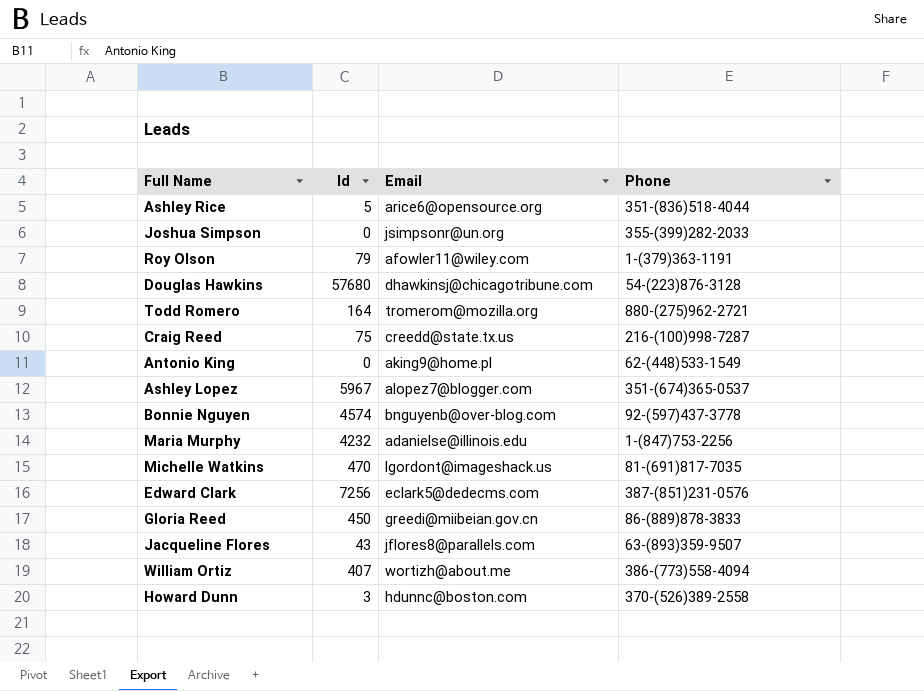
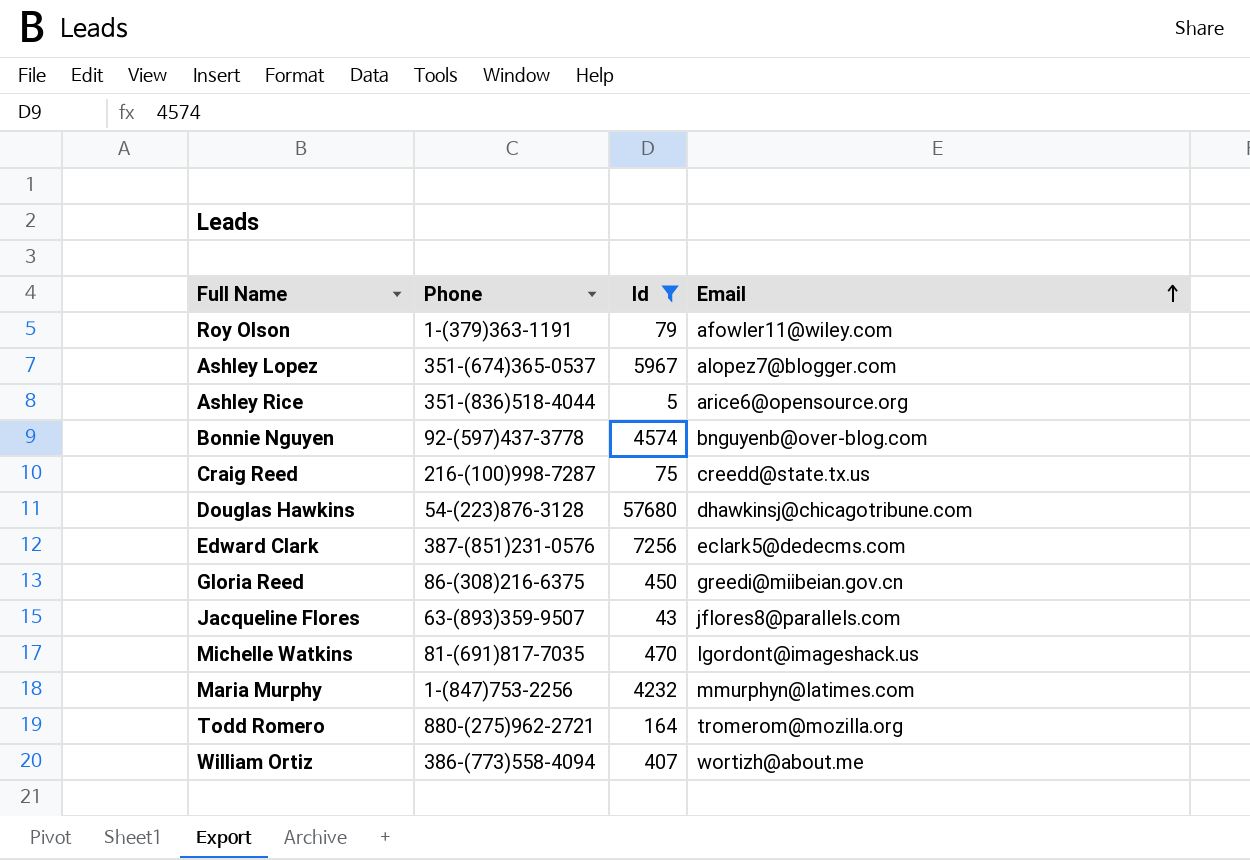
filter: none -> Id >= 5
row order: none -> Email ascending
column Phone | position: 4 -> 2
Gloria Reed | Phone: 86-(889)878-3833 -> 86-(308)216-6375
Maria Murphy | Email: adanielse@illinois.edu -> mmurphyn@latimes.com

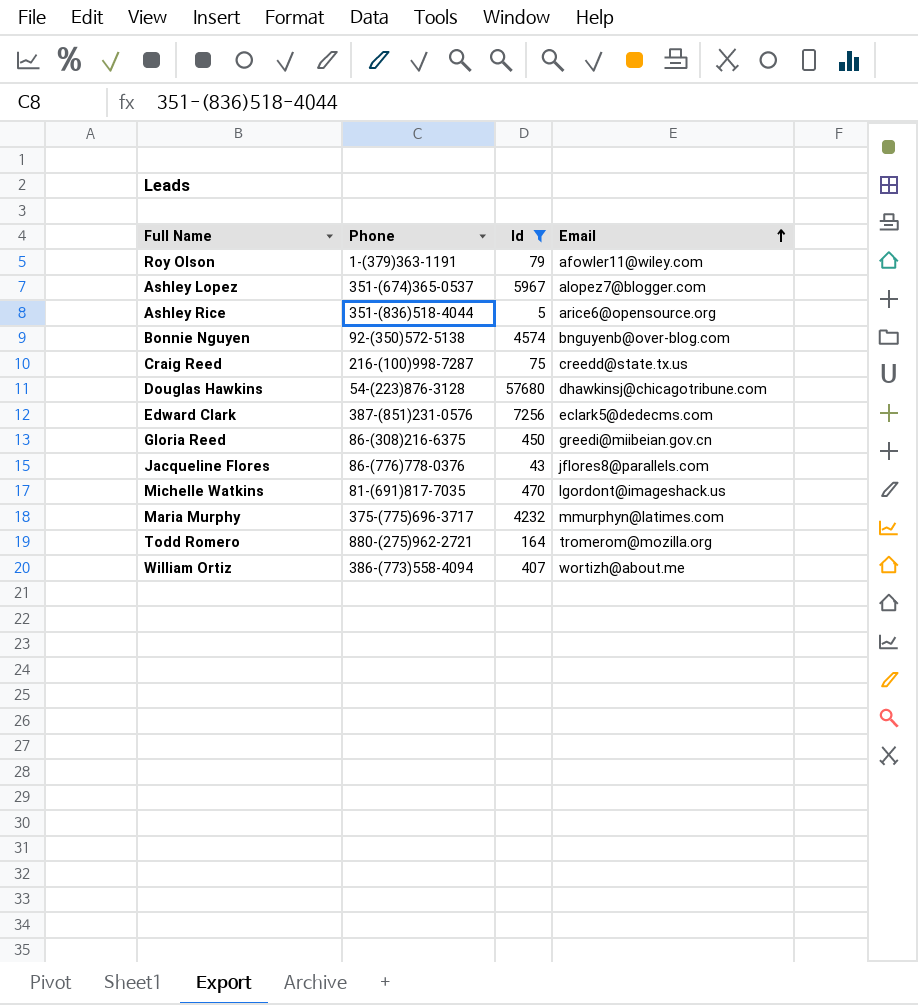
Bonnie Nguyen | Phone: 92-(597)437-3778 -> 92-(350)572-5138
Jacqueline Flores | Phone: 63-(893)359-9507 -> 86-(776)778-0376
Maria Murphy | Phone: 1-(847)753-2256 -> 375-(775)696-3717

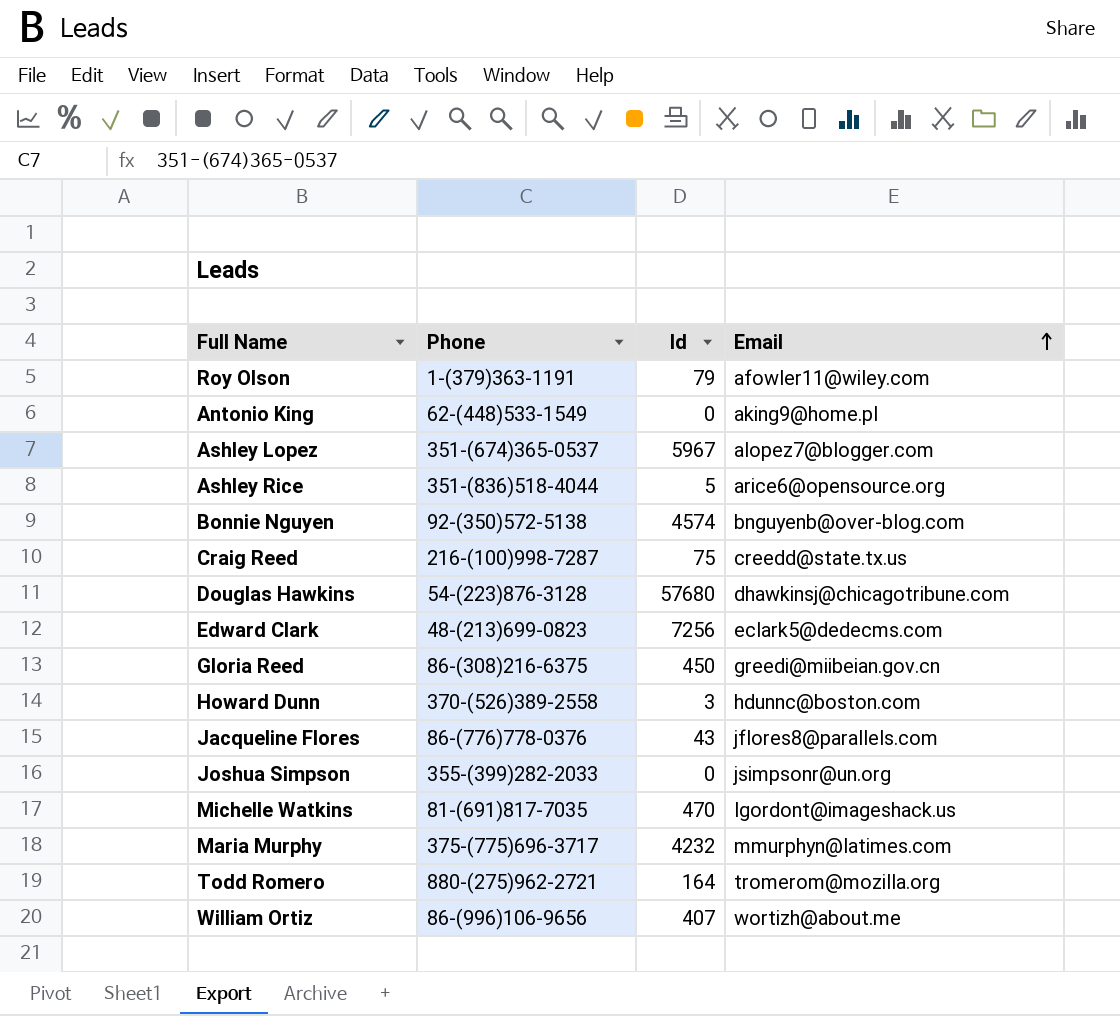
filter: Id >= 5 -> none
Edward Clark | Phone: 387-(851)231-0576 -> 48-(213)699-0823
William Ortiz | Phone: 386-(773)558-4094 -> 86-(996)106-9656

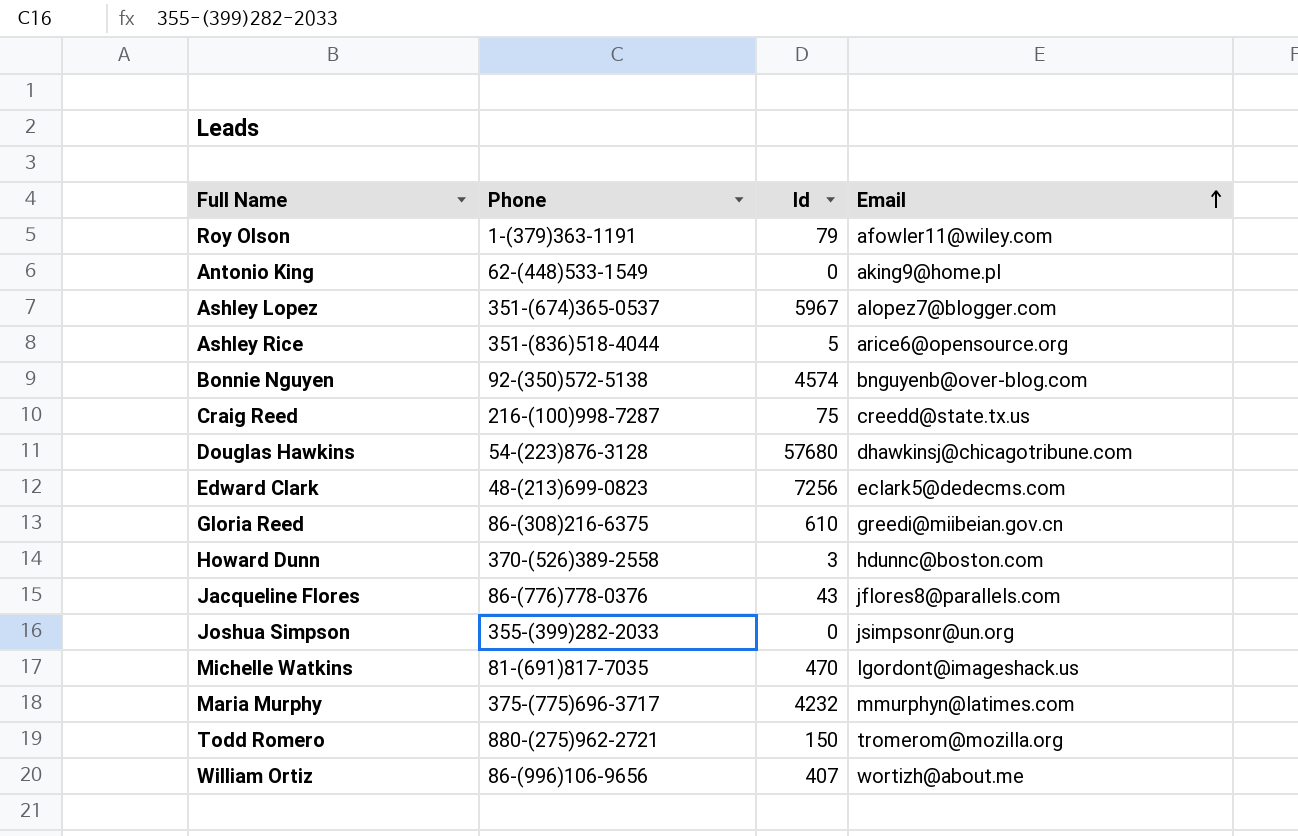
Gloria Reed | Id: 450 -> 610
Todd Romero | Id: 164 -> 150

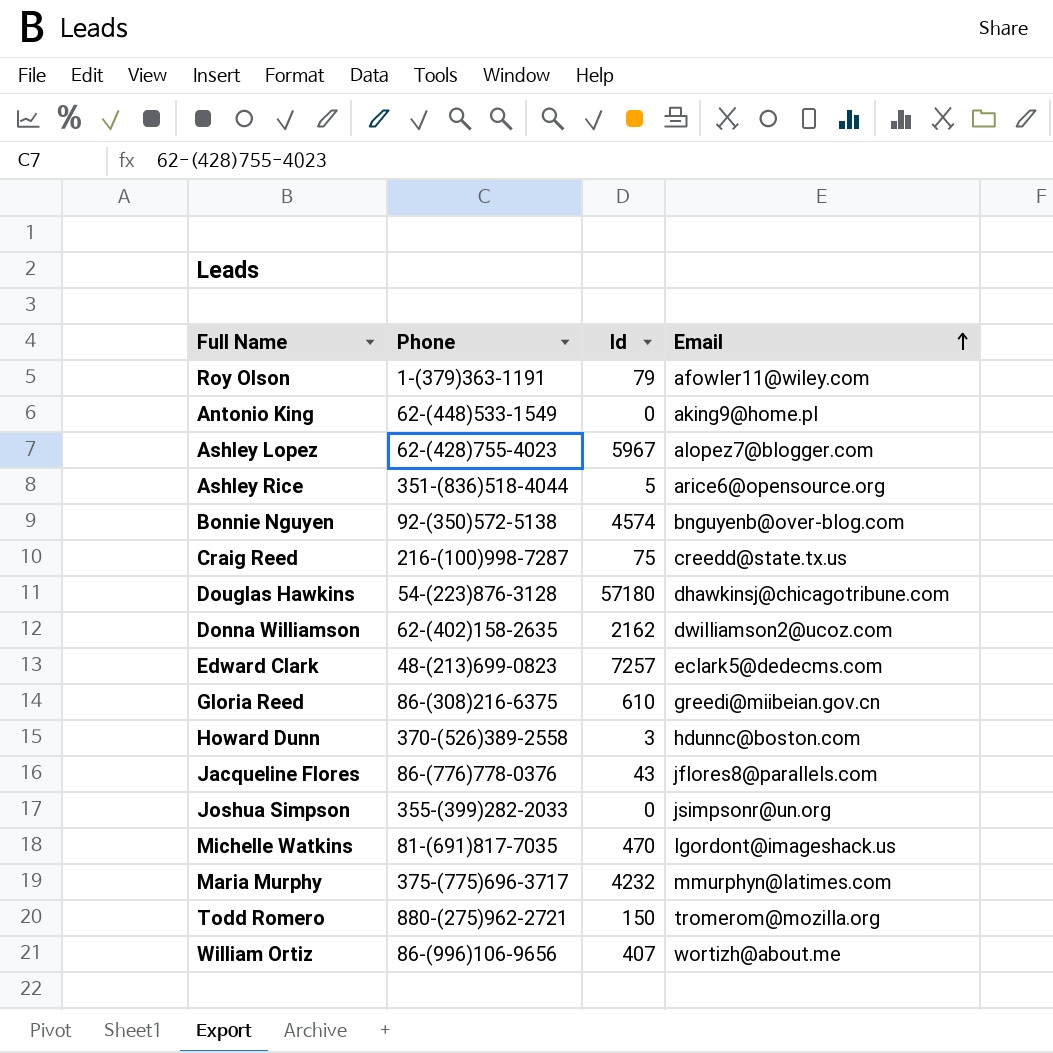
Ashley Lopez | Phone: 351-(674)365-0537 -> 62-(428)755-4023
Douglas Hawkins | Id: 57680 -> 57180
row Donna Williamson: none -> 62-(402)158-2635 | 2162 | dwilliamson2@ucoz.com
Edward Clark | Id: 7256 -> 7257

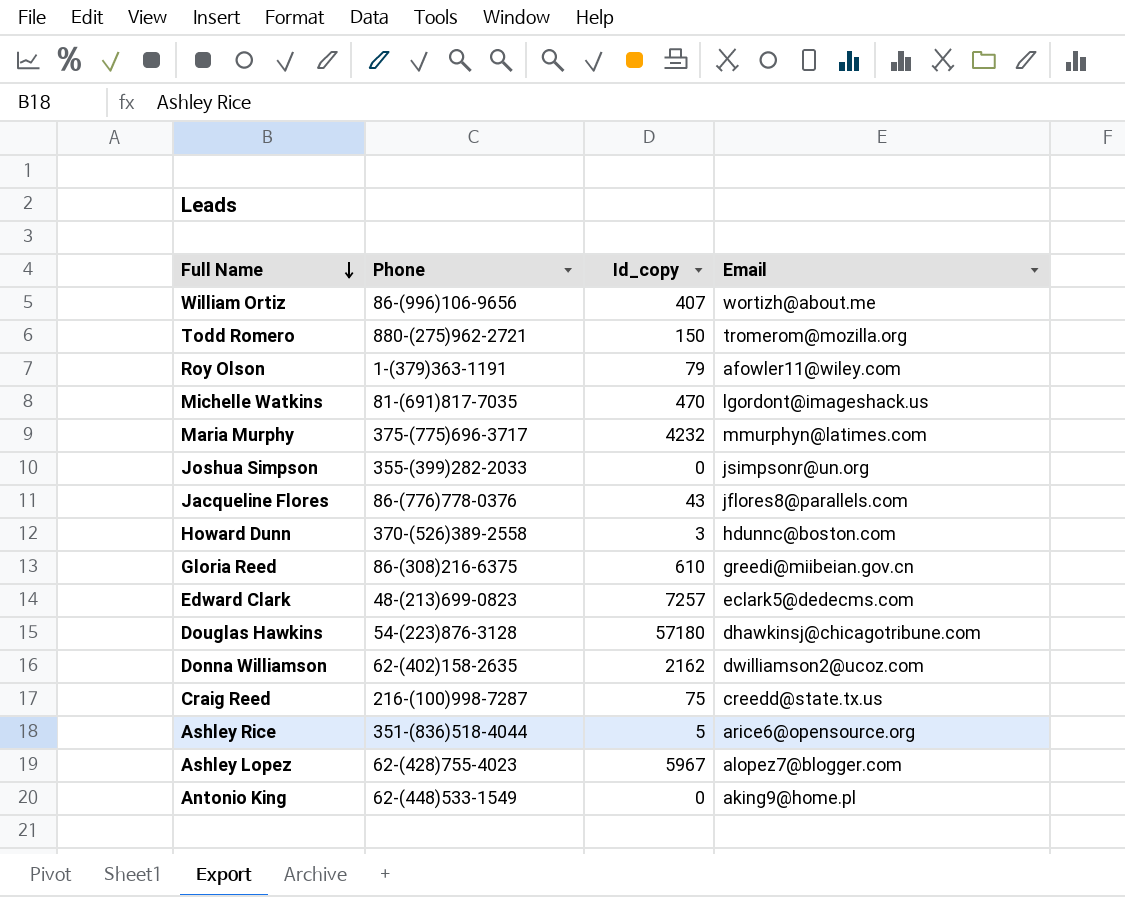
row order: Email ascending -> Full Name descending
column name: Id -> Id_copy
row Bonnie Nguyen: 92-(350)572-5138 | 4574 | bnguyenb@over-blog.com -> none

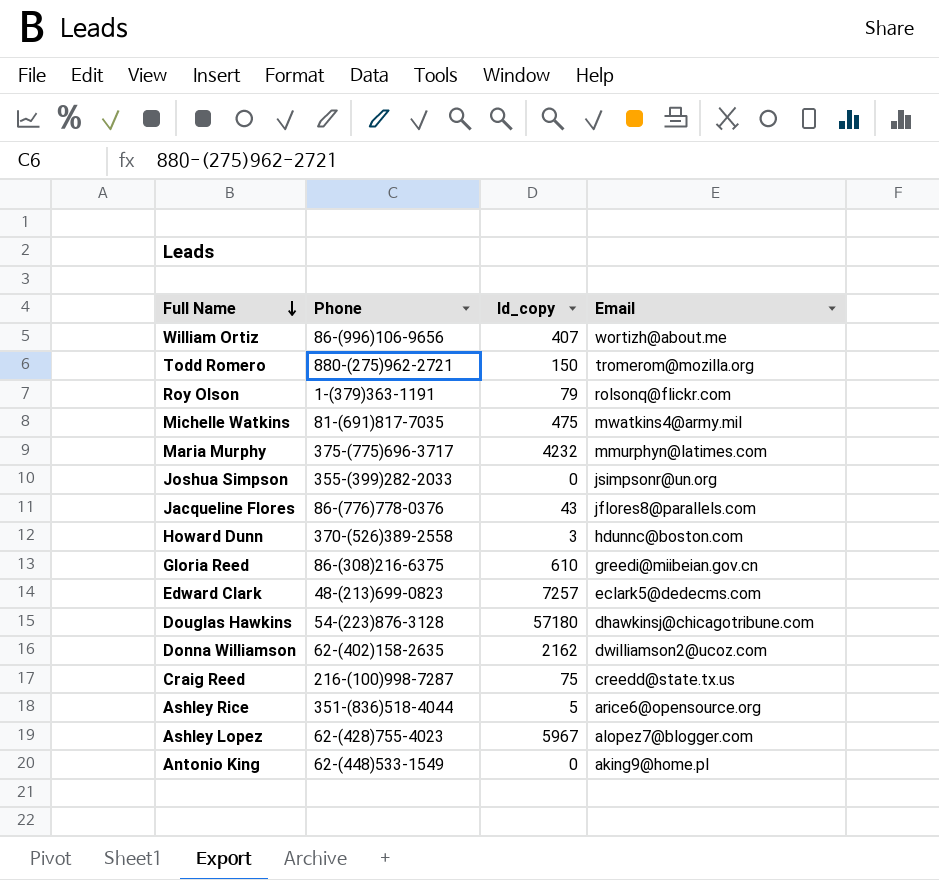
Roy Olson | Email: afowler11@wiley.com -> rolsonq@flickr.com
Michelle Watkins | Id_copy: 470 -> 475
Michelle Watkins | Email: lgordont@imageshack.us -> mwatkins4@army.mil

